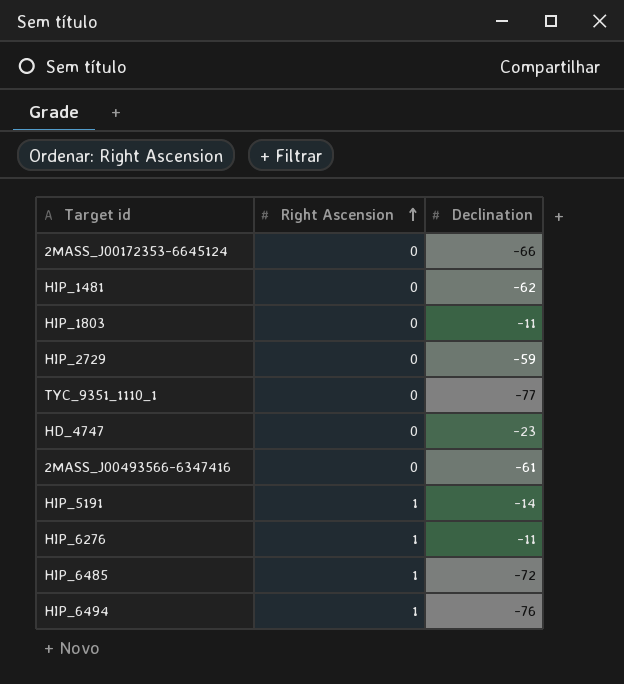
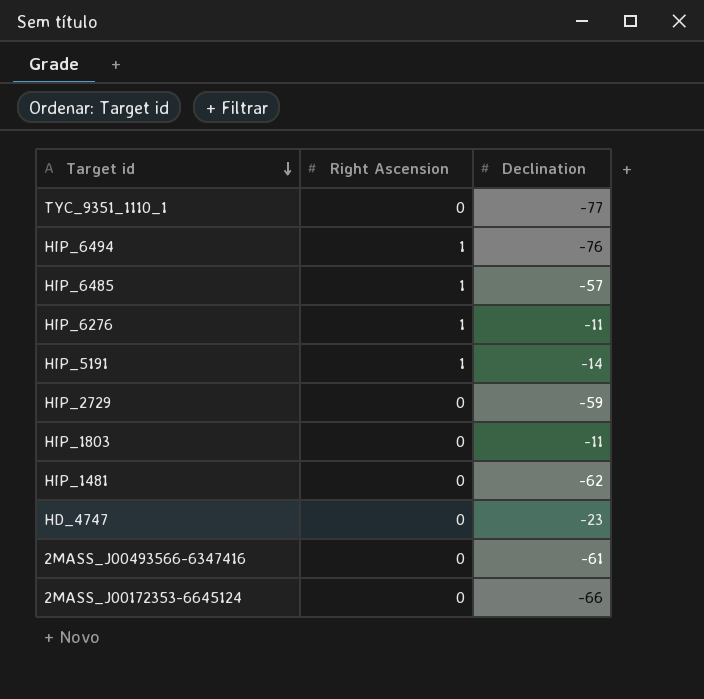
row order: Right Ascension ascending -> Target id descending
HIP_6485 | Declination: -72 -> -57

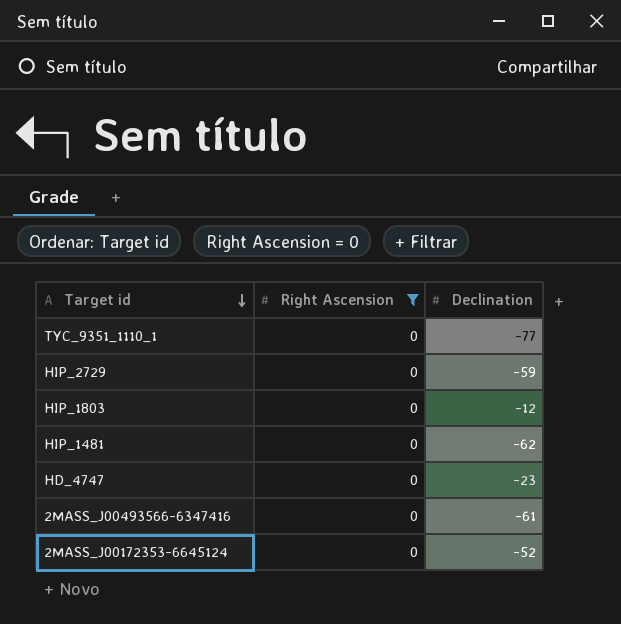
filter: none -> Right Ascension = 0
HIP_1803 | Declination: -11 -> -12
2MASS_J00172353-6645124 | Declination: -66 -> -52

